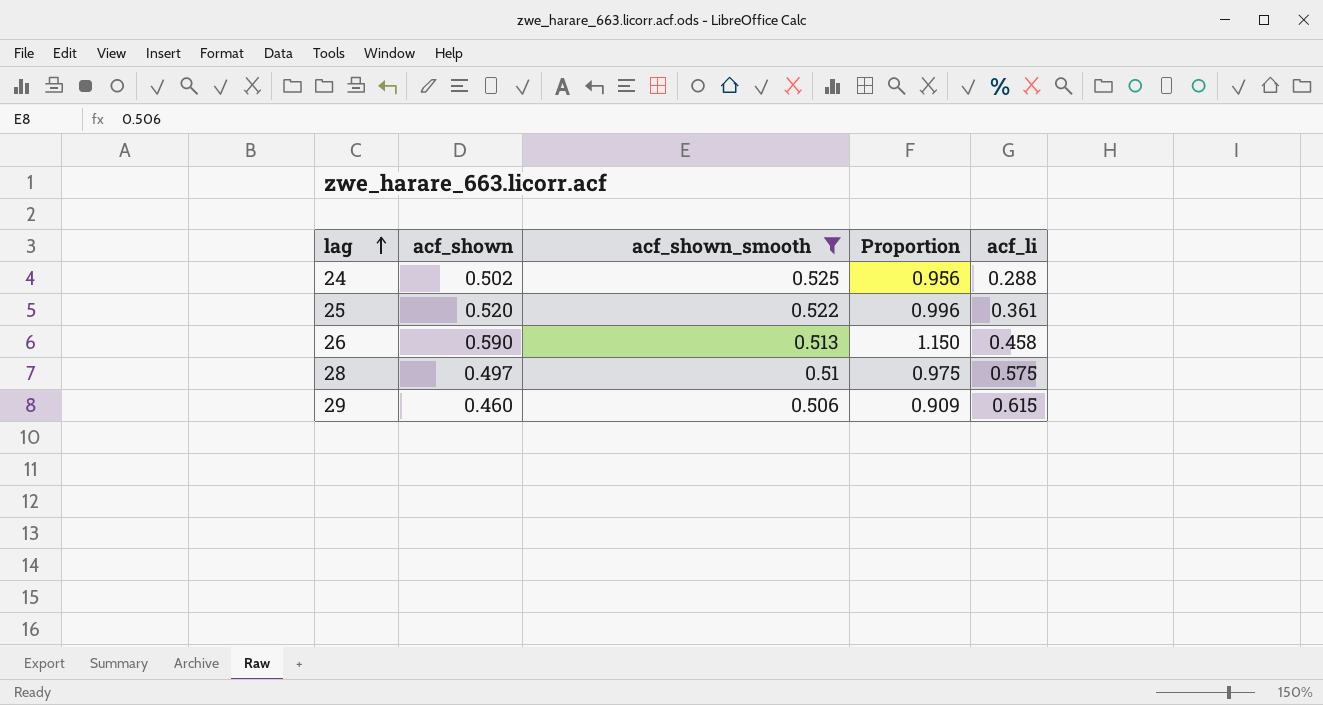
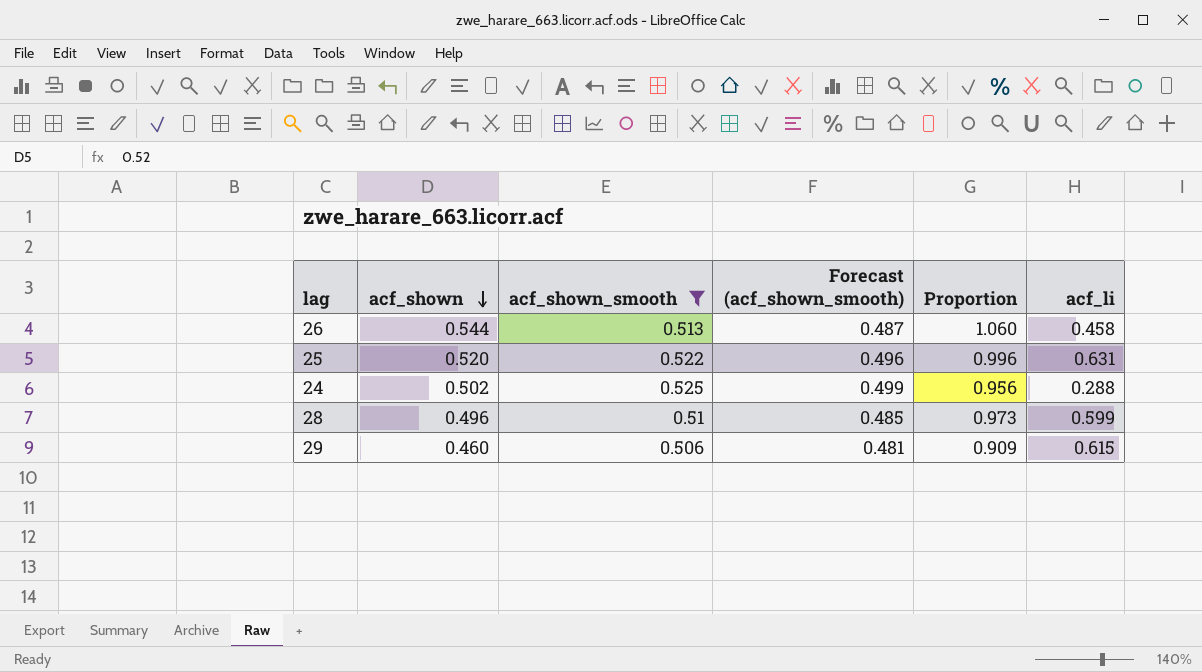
row order: lag ascending -> acf_shown descending
column Forecast (acf_shown_smooth) | formula: none -> [acf_shown_smooth] * 0.95
26 | acf_shown: 0.590 -> 0.544
26 | Proportion: 1.150 -> 1.060
25 | acf_li: 0.361 -> 0.631
28 | acf_shown: 0.497 -> 0.496
28 | Proportion: 0.975 -> 0.973
28 | acf_li: 0.575 -> 0.599

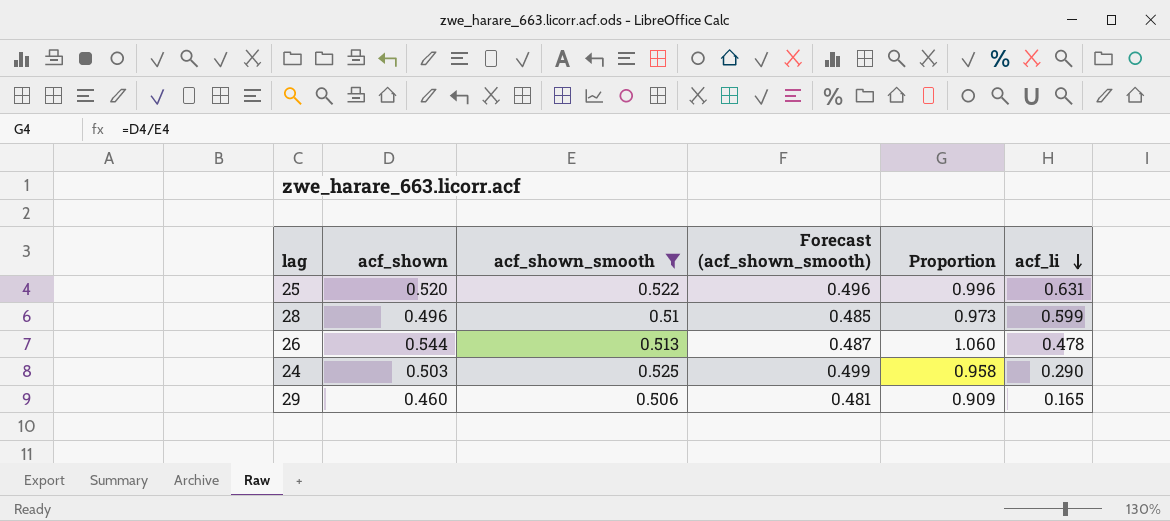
row order: acf_shown descending -> acf_li descending
26 | acf_li: 0.458 -> 0.478
24 | acf_shown: 0.502 -> 0.503
24 | Proportion: 0.956 -> 0.958
24 | acf_li: 0.288 -> 0.290
29 | acf_li: 0.615 -> 0.165

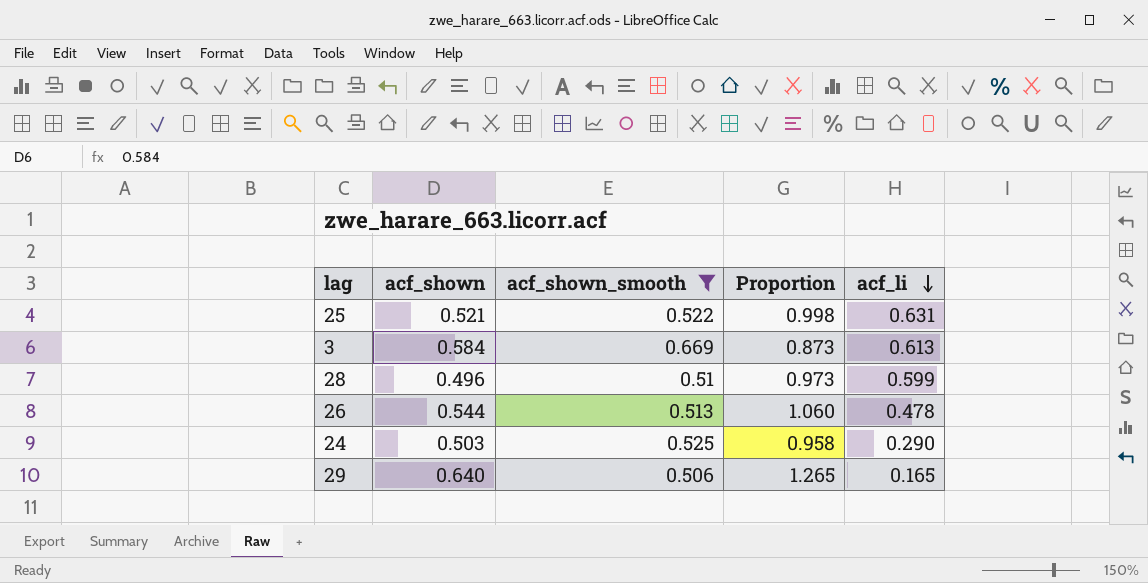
column Forecast (acf_shown_smooth) | formula: [acf_shown_smooth] * 0.95 -> none
25 | acf_shown: 0.520 -> 0.521
25 | Proportion: 0.996 -> 0.998
row 3: none -> 0.584 | 0.669 | 0.873 | 0.613
29 | acf_shown: 0.460 -> 0.640
29 | Proportion: 0.909 -> 1.265

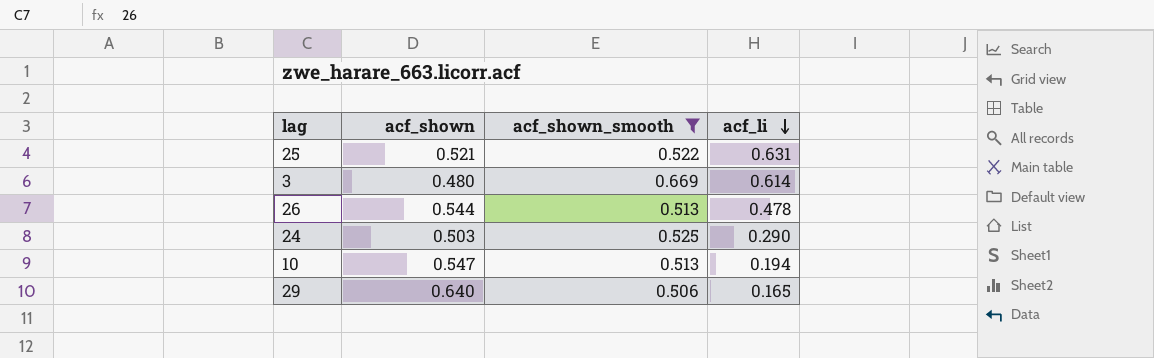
column Proportion | formula: [acf_shown] / [acf_shown_smooth] -> none
row 28: 0.496 | 0.51 | 0.973 | 0.599 -> none
3 | acf_shown: 0.584 -> 0.480
3 | acf_li: 0.613 -> 0.614
row 10: none -> 0.547 | 0.513 | 0.194

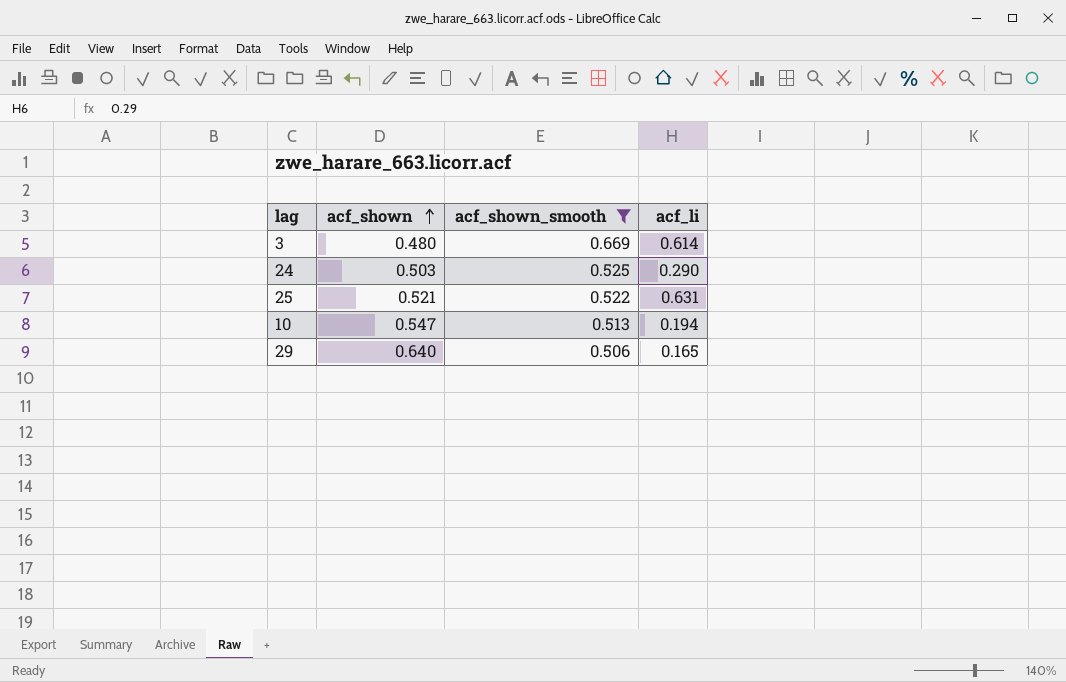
row order: acf_li descending -> acf_shown ascending
row 26: 0.544 | 0.513 | 0.478 -> none

